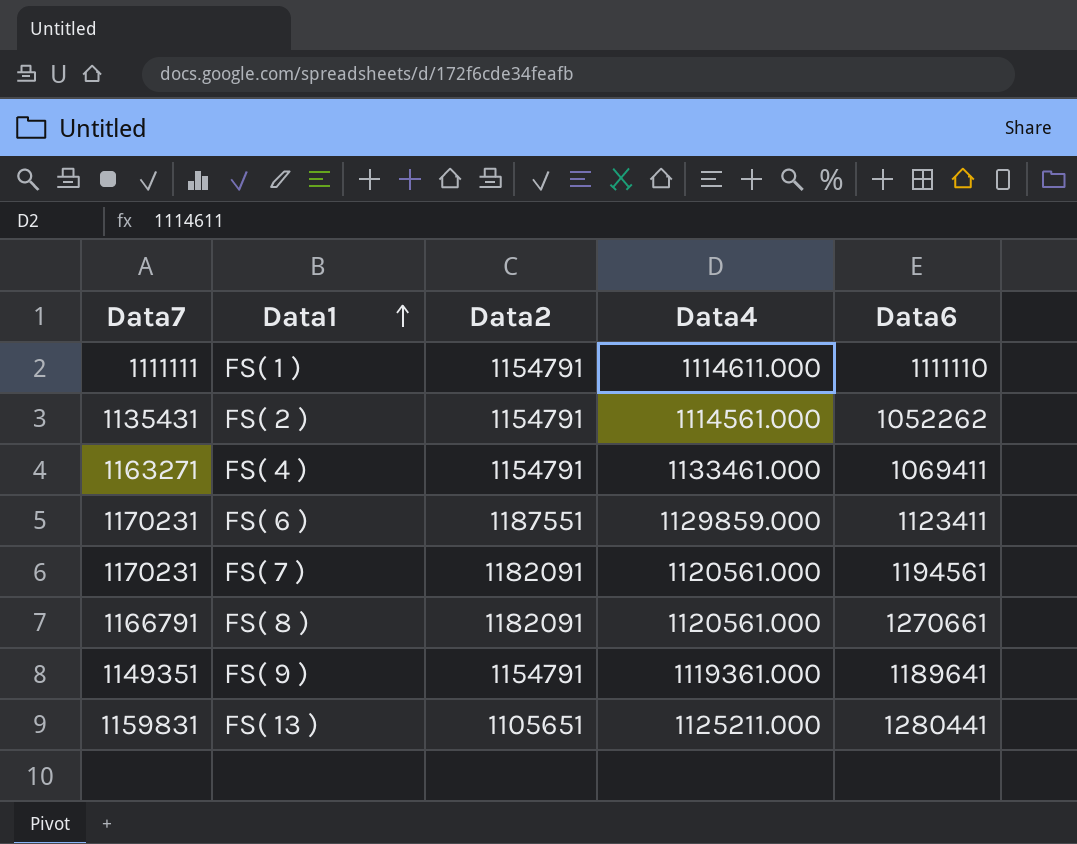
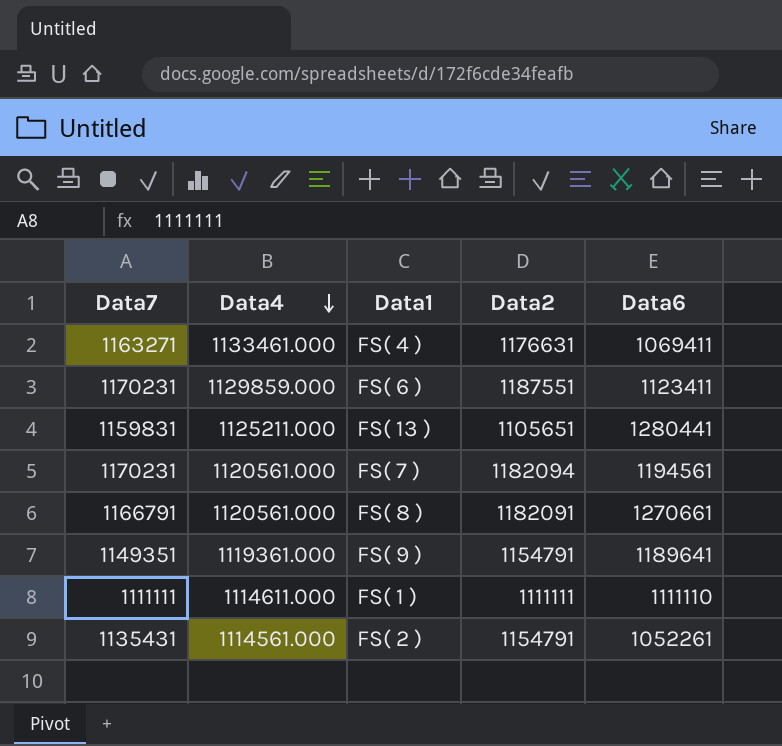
row order: Data1 ascending -> Data4 descending
column Data4 | position: 4 -> 2
FS( 4 ) | Data2: 1154791 -> 1176631
FS( 7 ) | Data2: 1182091 -> 1182094
FS( 1 ) | Data2: 1154791 -> 1111111
FS( 2 ) | Data6: 1052262 -> 1052261

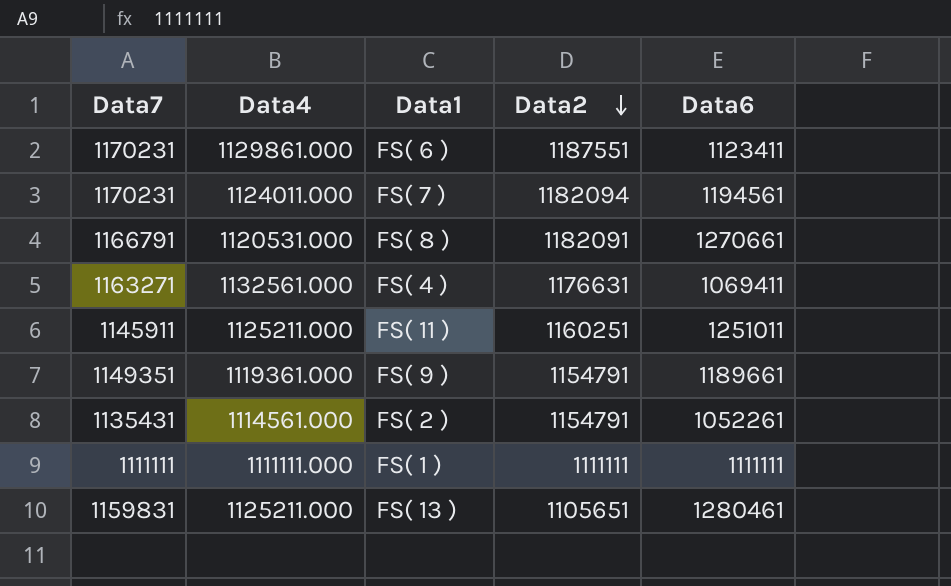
row order: Data4 descending -> Data2 descending
FS( 6 ) | Data4: 1129859.000 -> 1129861.000
FS( 7 ) | Data4: 1120561.000 -> 1124011.000
FS( 8 ) | Data4: 1120561.000 -> 1120531.000
FS( 4 ) | Data4: 1133461.000 -> 1132561.000
row FS( 11 ): none -> 1145911 | 1125211.000 | 1160251 | 1251011
FS( 9 ) | Data6: 1189641 -> 1189661
FS( 1 ) | Data4: 1114611.000 -> 1111111.000
FS( 1 ) | Data6: 1111110 -> 1111111
FS( 13 ) | Data6: 1280441 -> 1280461

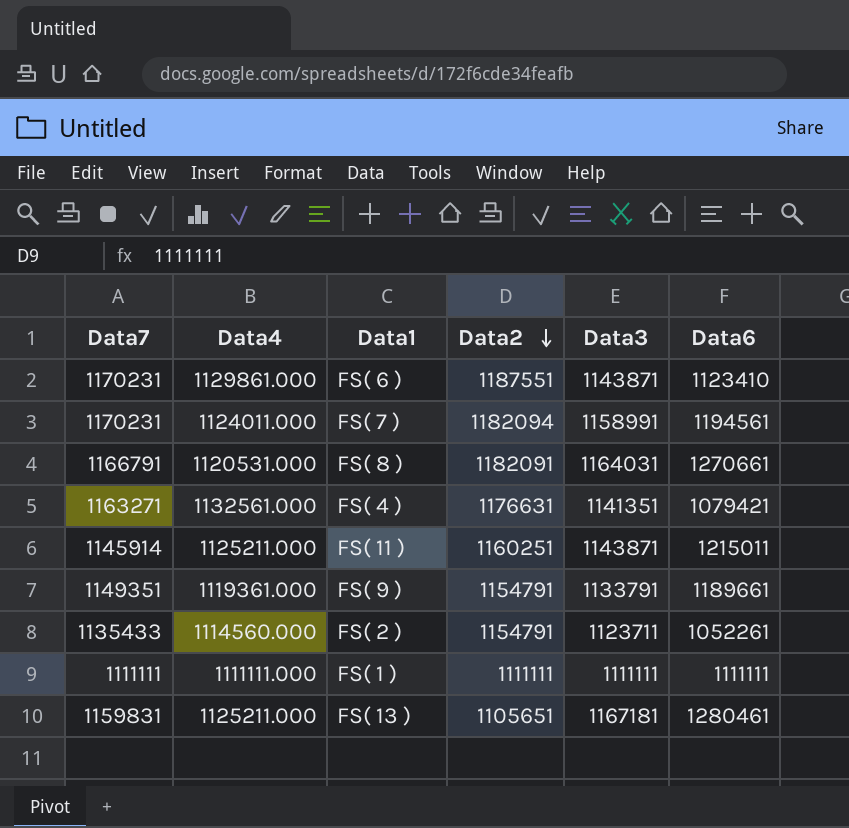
column Data3 | position: none -> 5
FS( 6 ) | Data6: 1123411 -> 1123410
FS( 4 ) | Data6: 1069411 -> 1079421
FS( 11 ) | Data7: 1145911 -> 1145914
FS( 11 ) | Data6: 1251011 -> 1215011
FS( 2 ) | Data7: 1135431 -> 1135433
FS( 2 ) | Data4: 1114561.000 -> 1114560.000

